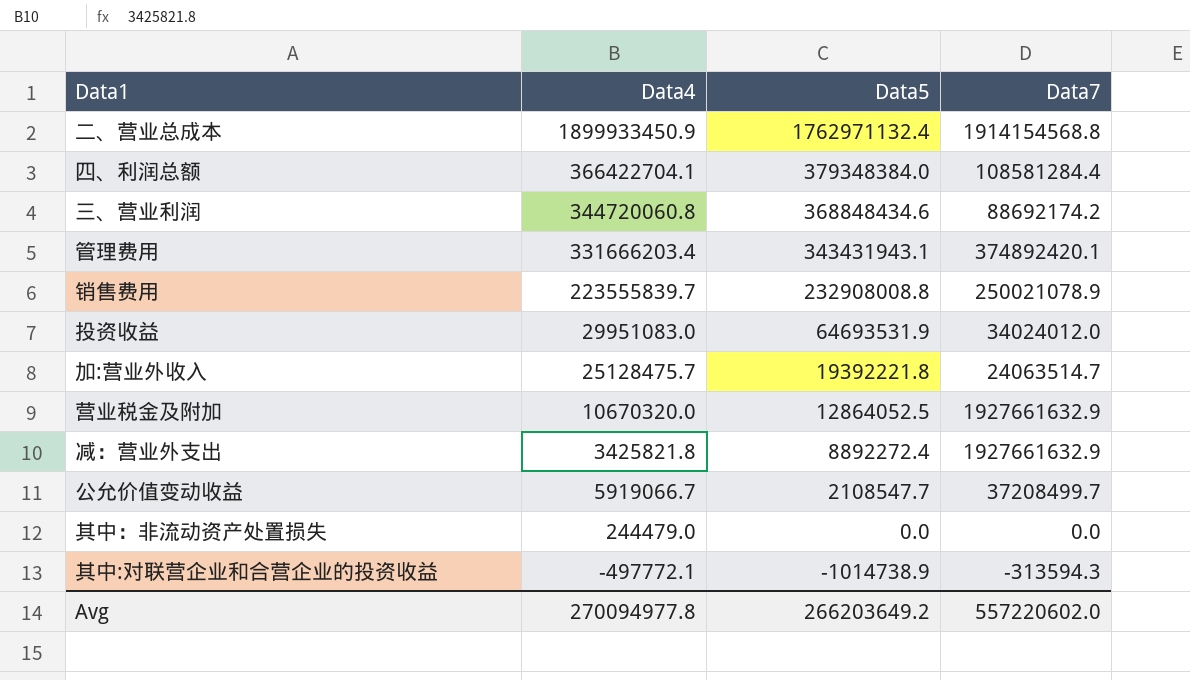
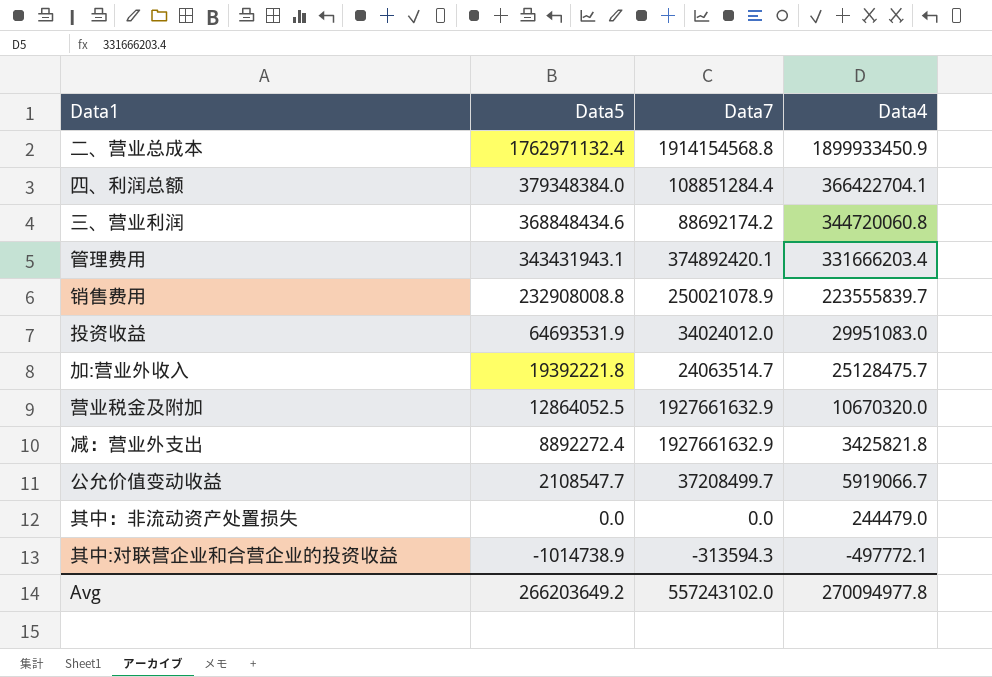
column Data4 | position: 2 -> 4
四、利润总额 | Data7: 108581284.4 -> 108851284.4
Avg | Data7: 557220602.0 -> 557243102.0

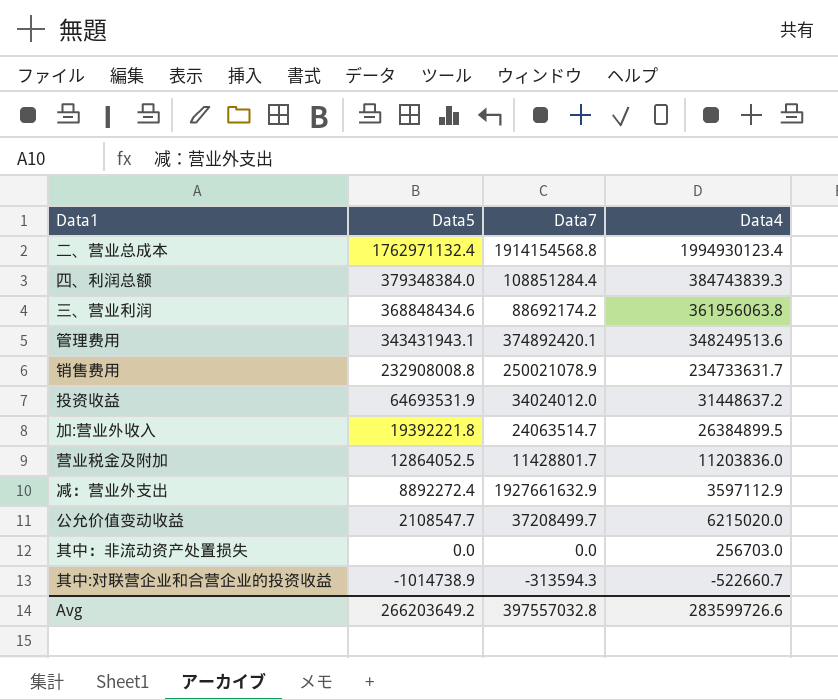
二、营业总成本 | Data4: 1899933450.9 -> 1994930123.4
四、利润总额 | Data4: 366422704.1 -> 384743839.3
三、营业利润 | Data4: 344720060.8 -> 361956063.8
管理费用 | Data4: 331666203.4 -> 348249513.6
销售费用 | Data4: 223555839.7 -> 234733631.7
投资收益 | Data4: 29951083.0 -> 31448637.2
加:营业外收入 | Data4: 25128475.7 -> 26384899.5
营业税金及附加 | Data7: 1927661632.9 -> 11428801.7
营业税金及附加 | Data4: 10670320.0 -> 11203836.0
减：营业外支出 | Data4: 3425821.8 -> 3597112.9
公允价值变动收益 | Data4: 5919066.7 -> 6215020.0
其中：非流动资产处置损失 | Data4: 244479.0 -> 256703.0
其中:对联营企业和合营企业的投资收益 | Data4: -497772.1 -> -522660.7
Avg | Data7: 557243102.0 -> 397557032.8
Avg | Data4: 270094977.8 -> 283599726.6

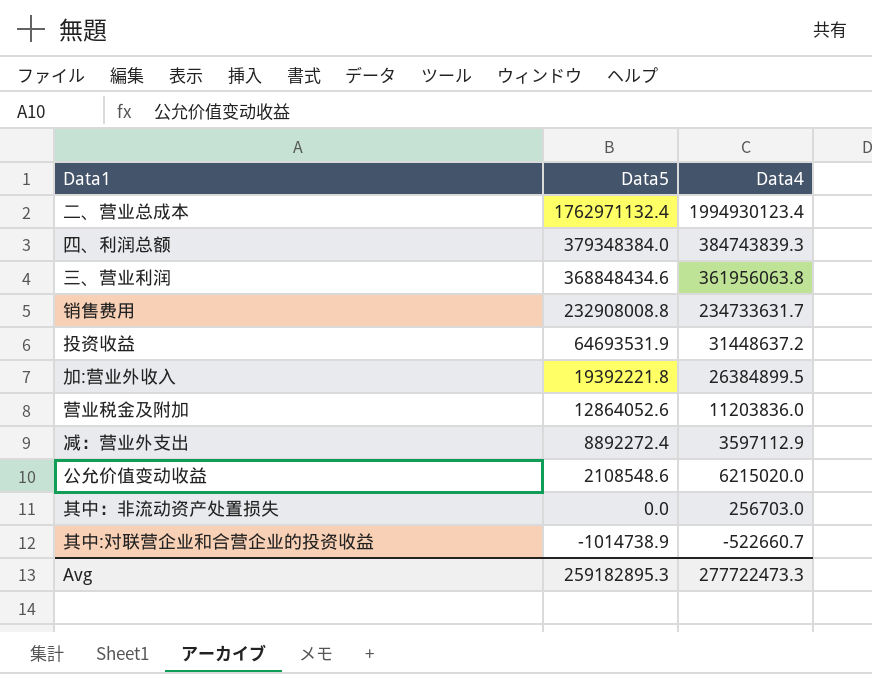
column Data7 | position: 3 -> none
row 管理费用: 343431943.1 | 374892420.1 | 348249513.6 -> none
营业税金及附加 | Data5: 12864052.5 -> 12864052.6
公允价值变动收益 | Data5: 2108547.7 -> 2108548.6
Avg | Data5: 266203649.2 -> 259182895.3
Avg | Data4: 283599726.6 -> 277722473.3

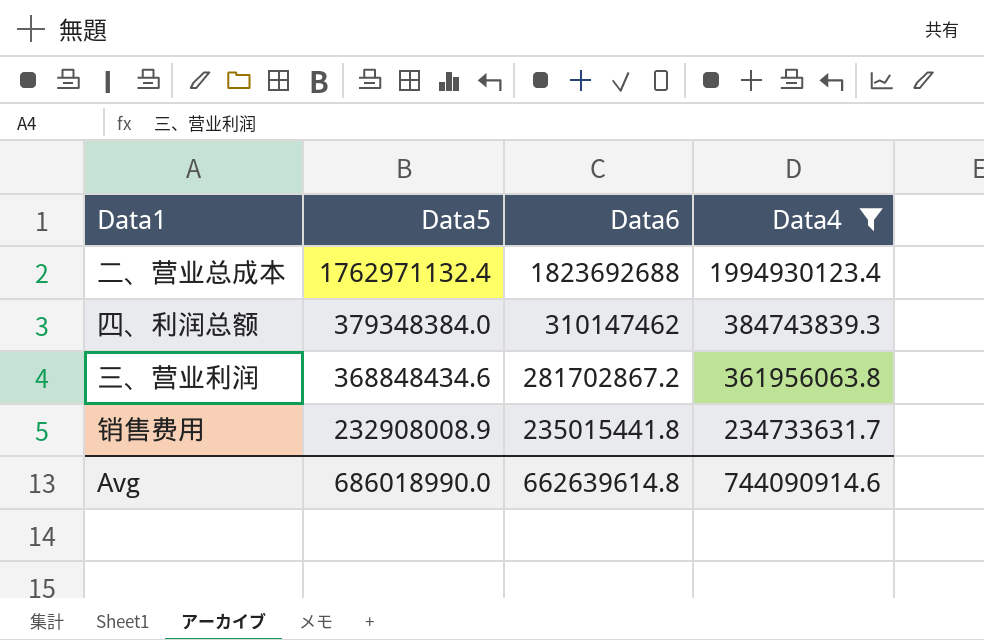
filter: none -> Data4 >= 234733631.7
column Data6 | position: none -> 3
销售费用 | Data5: 232908008.8 -> 232908008.9
Avg | Data5: 259182895.3 -> 686018990.0
Avg | Data4: 277722473.3 -> 744090914.6

